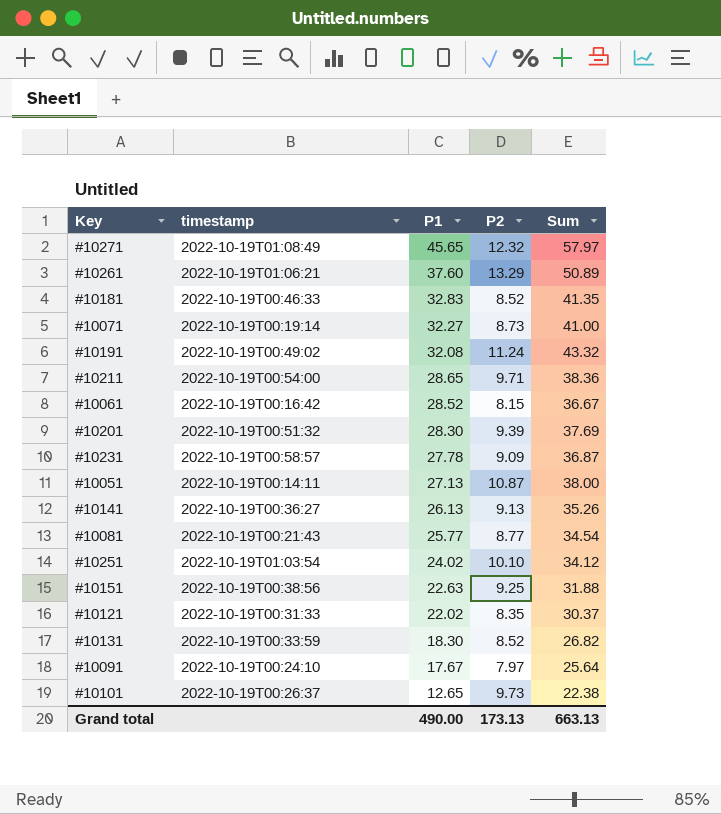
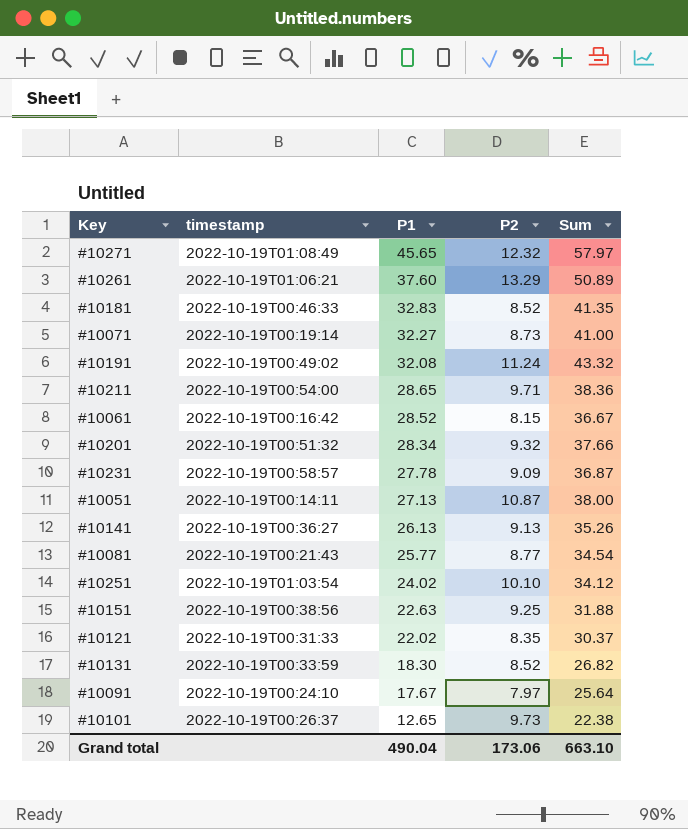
#10201 | P1: 28.30 -> 28.34
#10201 | P2: 9.39 -> 9.32
#10201 | Sum: 37.69 -> 37.66
Grand total | P1: 490.00 -> 490.04
Grand total | P2: 173.13 -> 173.06
Grand total | Sum: 663.13 -> 663.10

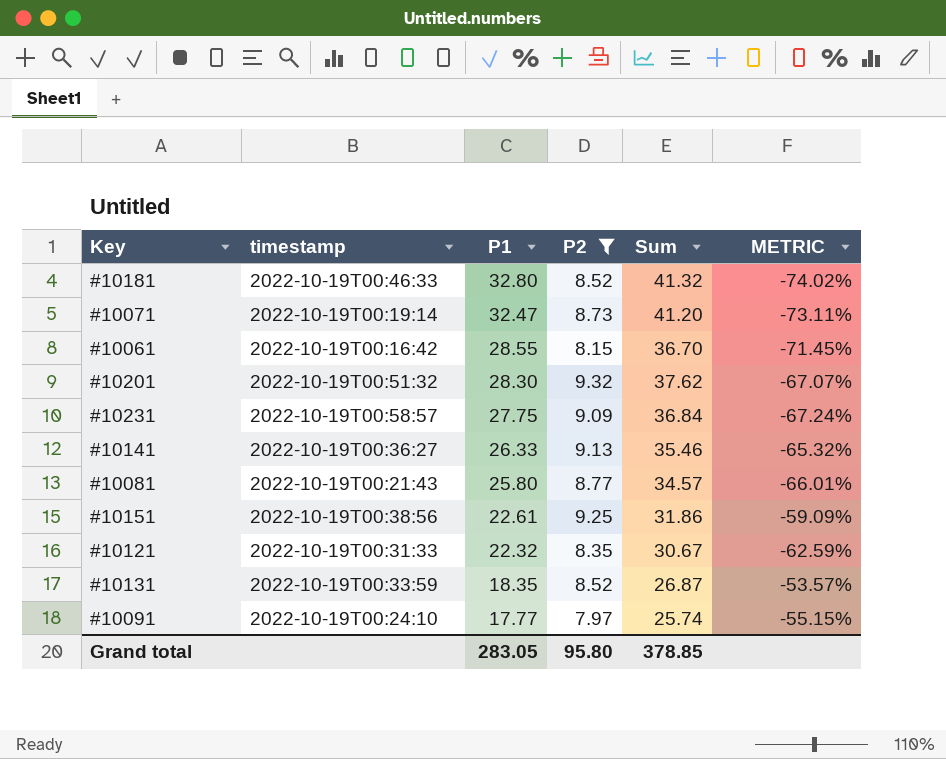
filter: none -> P2 <= 9.32
column METRIC | formula: none -> ([P2] - [P1]) / [P1]
#10181 | P1: 32.83 -> 32.80
#10181 | Sum: 41.35 -> 41.32
#10071 | P1: 32.27 -> 32.47
#10071 | Sum: 41.00 -> 41.20
#10061 | P1: 28.52 -> 28.55
#10061 | Sum: 36.67 -> 36.70
#10201 | P1: 28.34 -> 28.30
#10201 | Sum: 37.66 -> 37.62
#10231 | P1: 27.78 -> 27.75
#10231 | Sum: 36.87 -> 36.84
#10141 | P1: 26.13 -> 26.33
#10141 | Sum: 35.26 -> 35.46
#10081 | P1: 25.77 -> 25.80
#10081 | Sum: 34.54 -> 34.57
#10151 | P1: 22.63 -> 22.61
#10151 | Sum: 31.88 -> 31.86
#10121 | P1: 22.02 -> 22.32
#10121 | Sum: 30.37 -> 30.67
#10131 | P1: 18.30 -> 18.35
#10131 | Sum: 26.82 -> 26.87
#10091 | P1: 17.67 -> 17.77
#10091 | Sum: 25.64 -> 25.74
Grand total | P1: 490.04 -> 283.05
Grand total | P2: 173.06 -> 95.80
Grand total | Sum: 663.10 -> 378.85

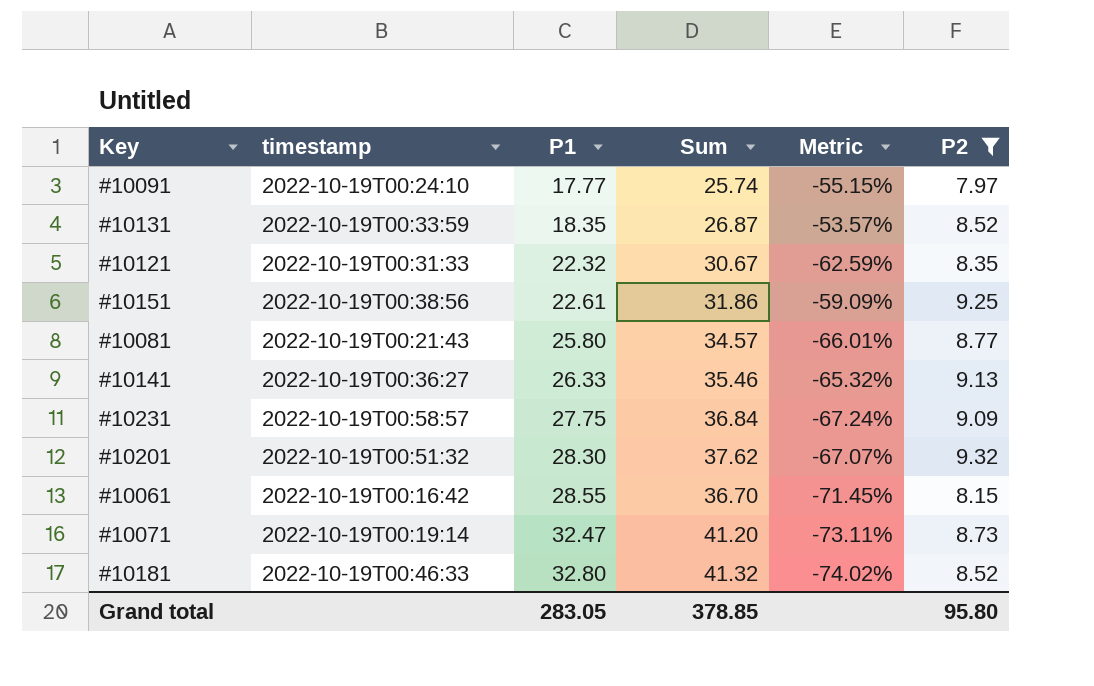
row order: P1 descending -> P1 ascending
column name: METRIC -> Metric
column P2 | position: 4 -> 6

